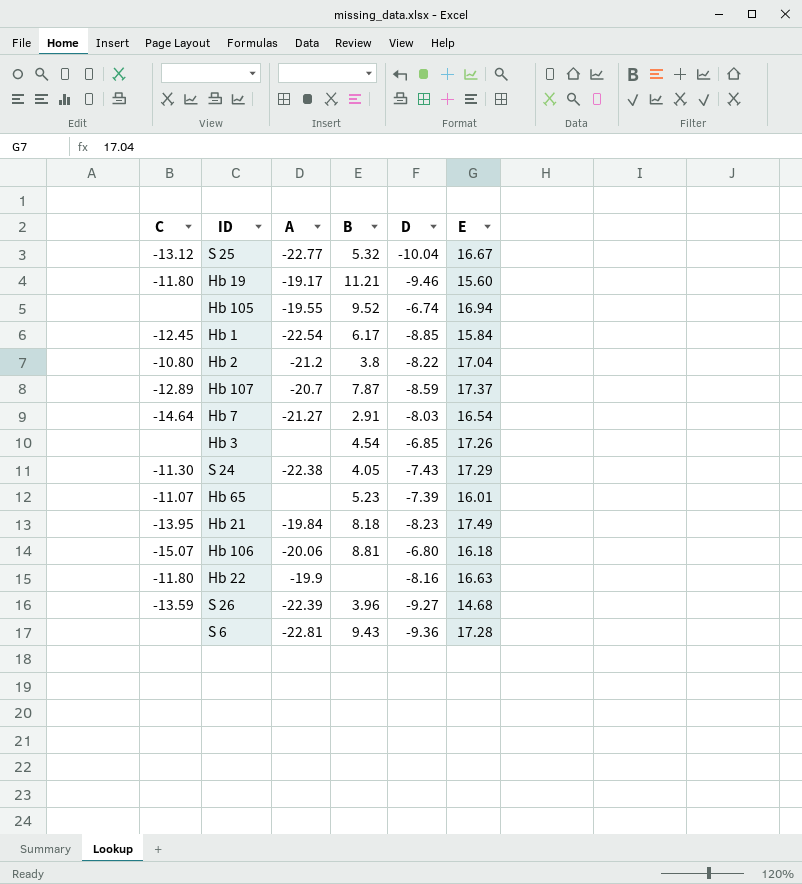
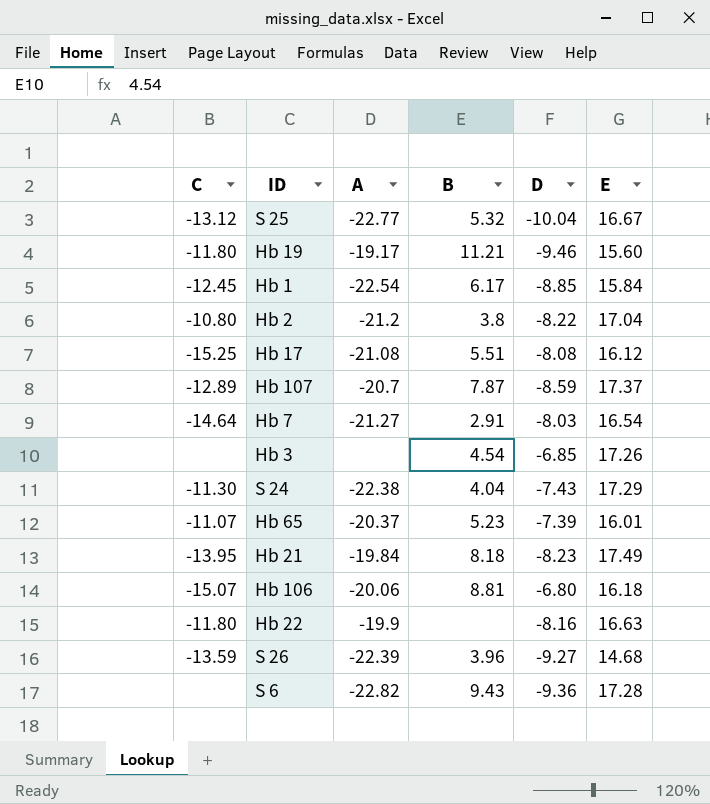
row Hb 105: none | -19.55 | 9.52 | -6.74 | 16.94 -> none
row Hb 17: none -> -15.25 | -21.08 | 5.51 | -8.08 | 16.12
S 24 | B: 4.05 -> 4.04
Hb 65 | A: none -> -20.37
S 6 | A: -22.81 -> -22.82

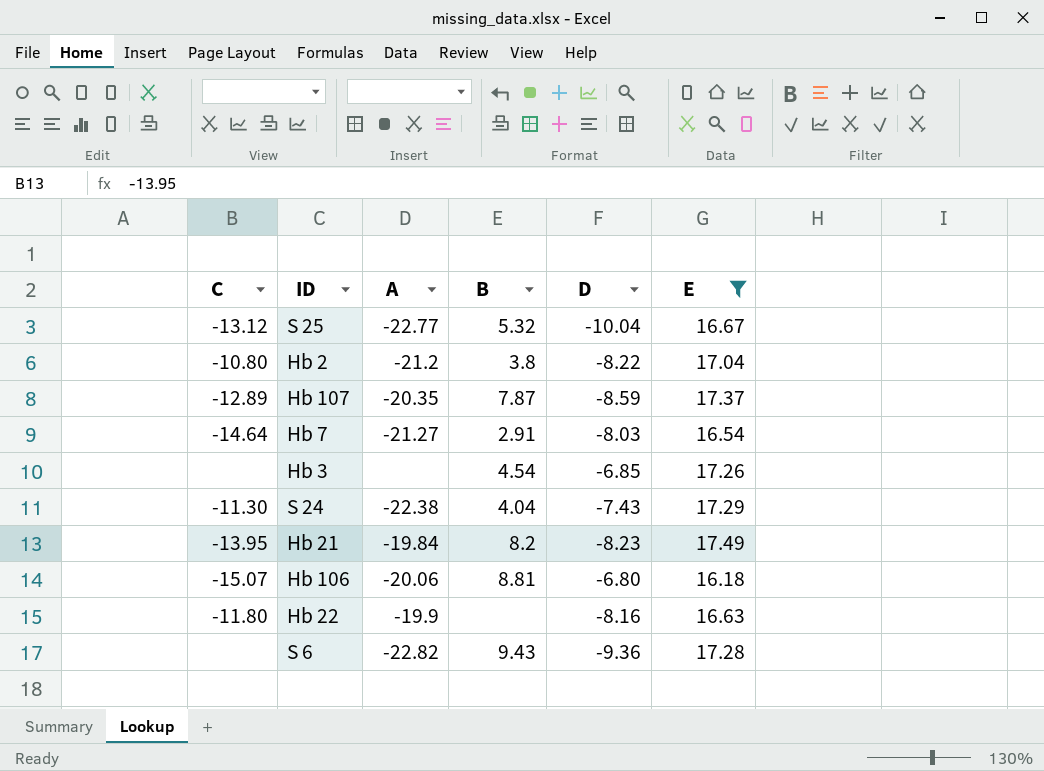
filter: none -> E >= 16.18
Hb 107 | A: -20.7 -> -20.35
Hb 21 | B: 8.18 -> 8.2

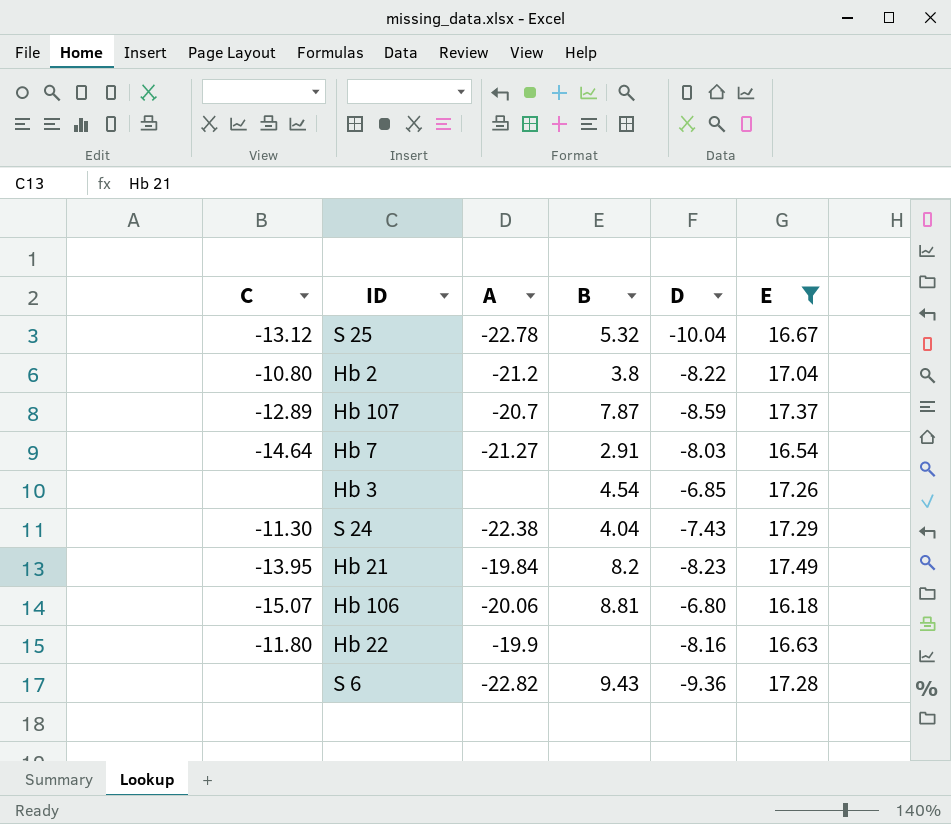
S 25 | A: -22.77 -> -22.78
Hb 107 | A: -20.35 -> -20.7

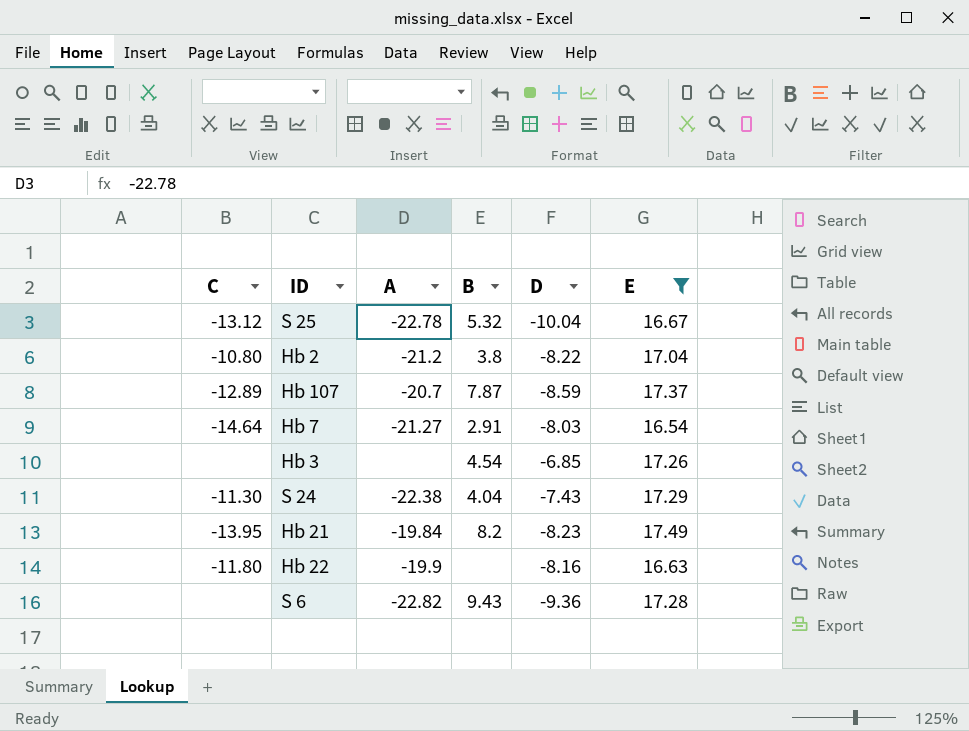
row Hb 106: -15.07 | -20.06 | 8.81 | -6.80 | 16.18 -> none

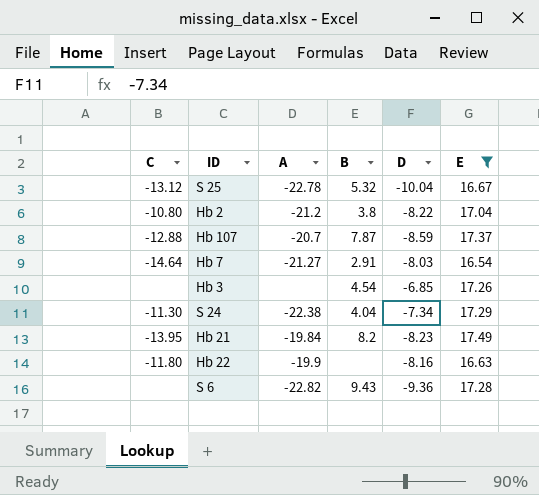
Hb 107 | C: -12.89 -> -12.88
S 24 | D: -7.43 -> -7.34

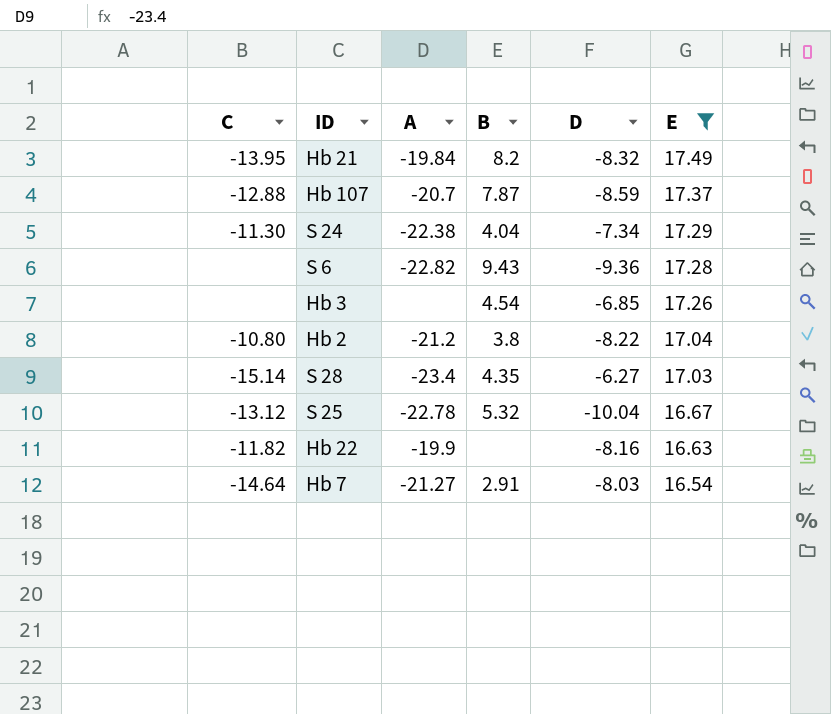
row order: none -> E descending
Hb 21 | D: -8.23 -> -8.32
row S 28: none -> -15.14 | -23.4 | 4.35 | -6.27 | 17.03
Hb 22 | C: -11.80 -> -11.82

